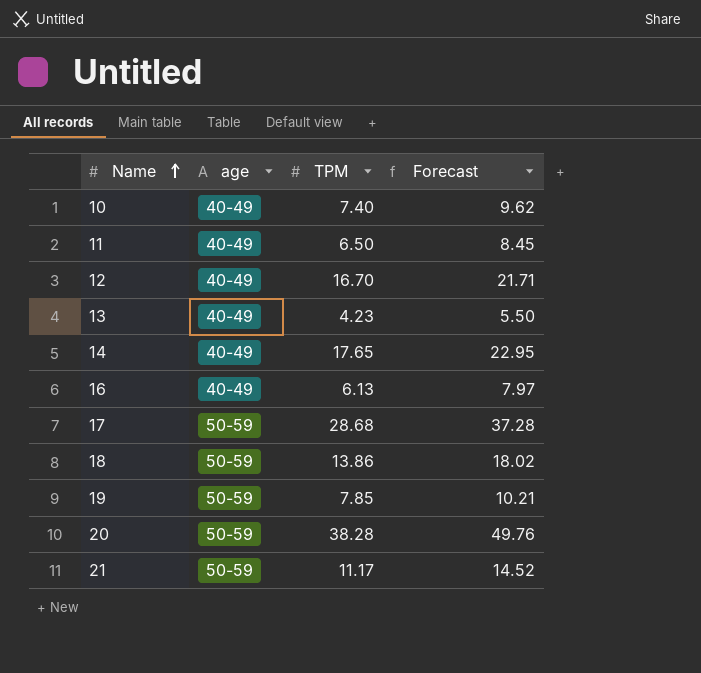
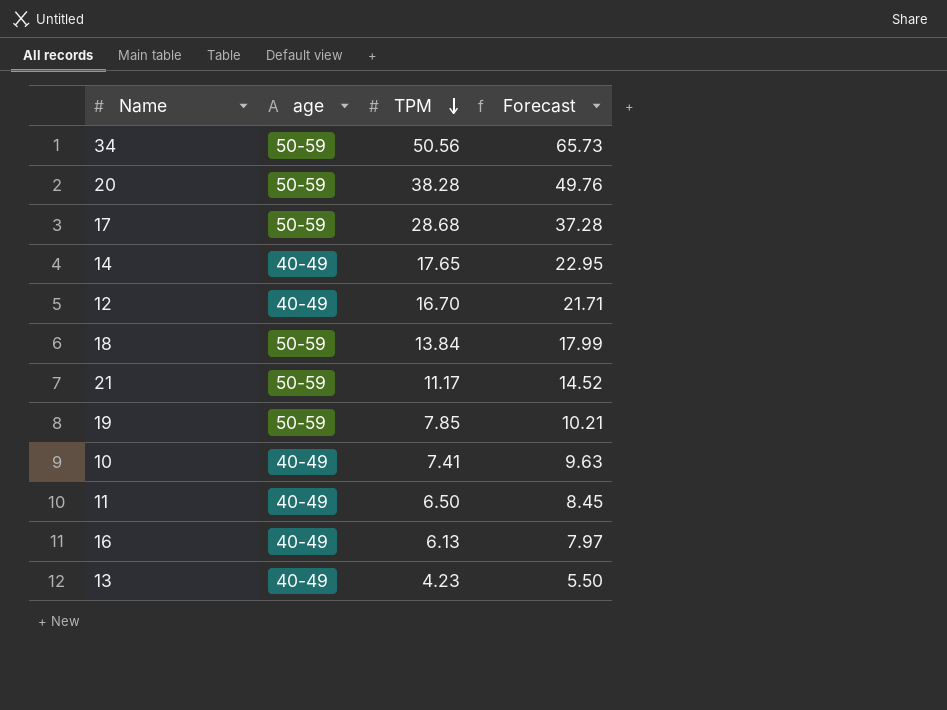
row order: Name ascending -> TPM descending
row 34: none -> 50-59 | 50.56 | 65.73
18 | TPM: 13.86 -> 13.84
18 | Forecast: 18.02 -> 17.99
10 | TPM: 7.40 -> 7.41
10 | Forecast: 9.62 -> 9.63

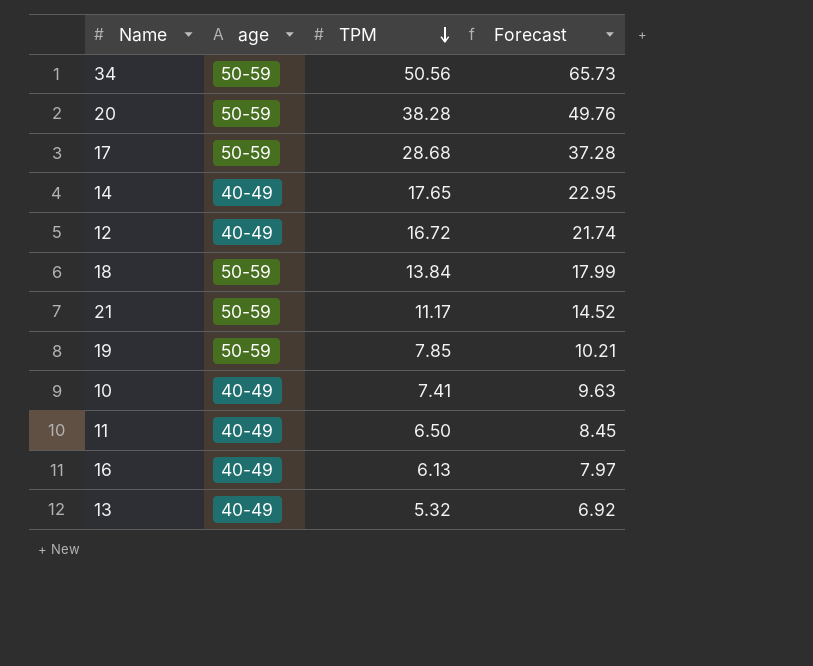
12 | TPM: 16.70 -> 16.72
12 | Forecast: 21.71 -> 21.74
13 | TPM: 4.23 -> 5.32
13 | Forecast: 5.50 -> 6.92

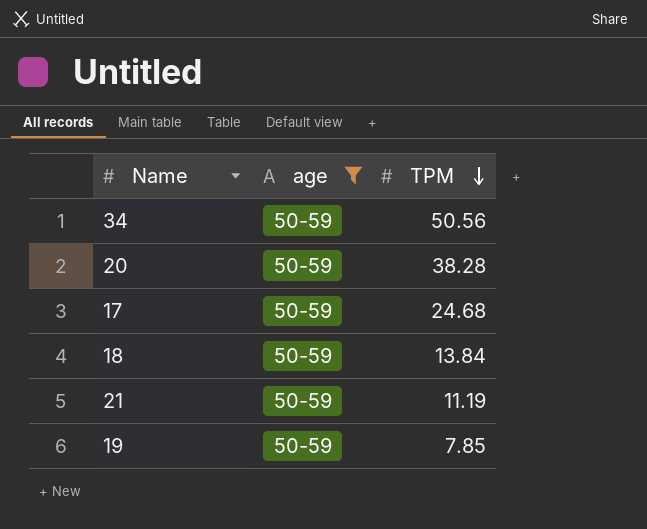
filter: none -> age = 50-59
column Forecast | formula: [TPM] * 1.3 -> none
17 | TPM: 28.68 -> 24.68
21 | TPM: 11.17 -> 11.19

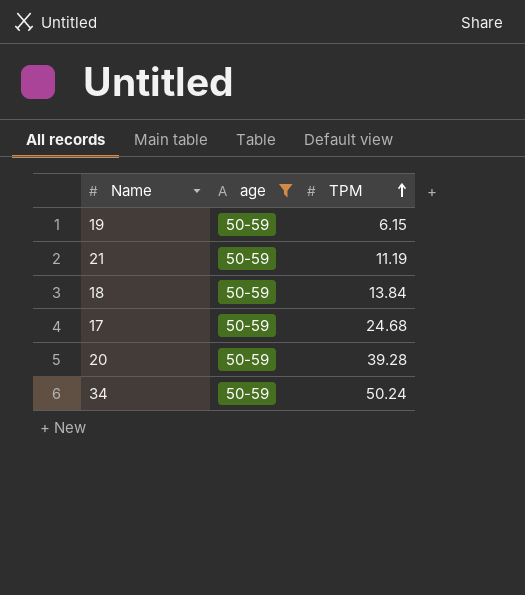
row order: TPM descending -> TPM ascending
19 | TPM: 7.85 -> 6.15
20 | TPM: 38.28 -> 39.28
34 | TPM: 50.56 -> 50.24

